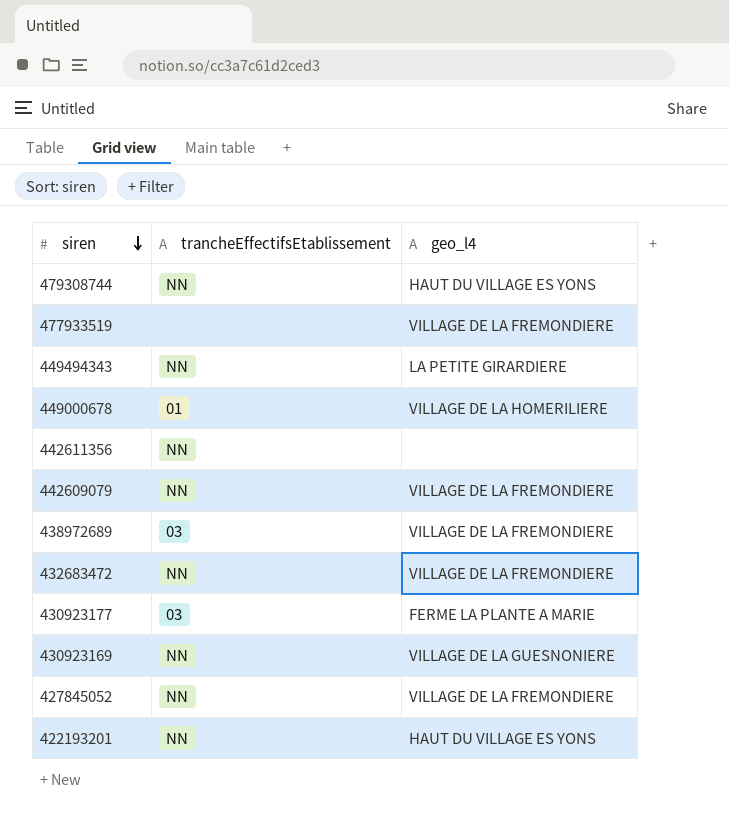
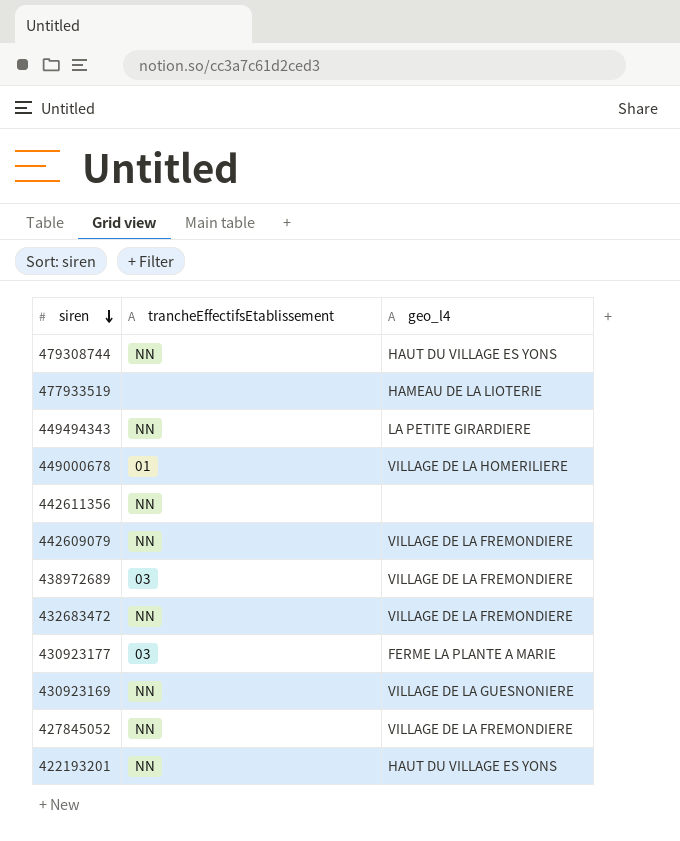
477933519 | geo_l4: VILLAGE DE LA FREMONDIERE -> HAMEAU DE LA LIOTERIE

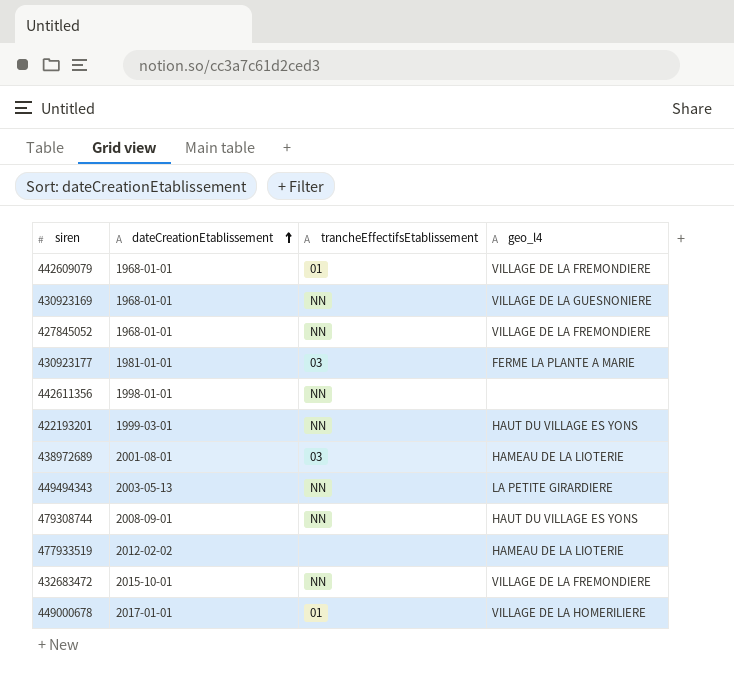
row order: siren descending -> dateCreationEtablissement ascending
column dateCreationEtablissement | position: none -> 2
442609079 | trancheEffectifsEtablissement: NN -> 01
438972689 | geo_l4: VILLAGE DE LA FREMONDIERE -> HAMEAU DE LA LIOTERIE

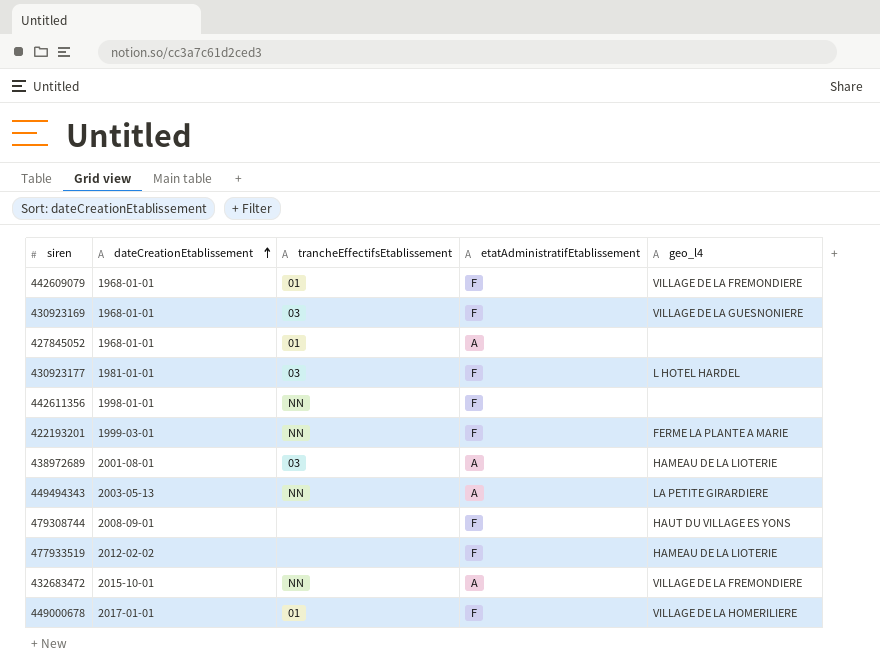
column etatAdministratifEtablissement | position: none -> 4
430923169 | trancheEffectifsEtablissement: NN -> 03
427845052 | trancheEffectifsEtablissement: NN -> 01
427845052 | geo_l4: VILLAGE DE LA FREMONDIERE -> none
430923177 | geo_l4: FERME LA PLANTE A MARIE -> L HOTEL HARDEL
422193201 | geo_l4: HAUT DU VILLAGE ES YONS -> FERME LA PLANTE A MARIE
479308744 | trancheEffectifsEtablissement: NN -> none

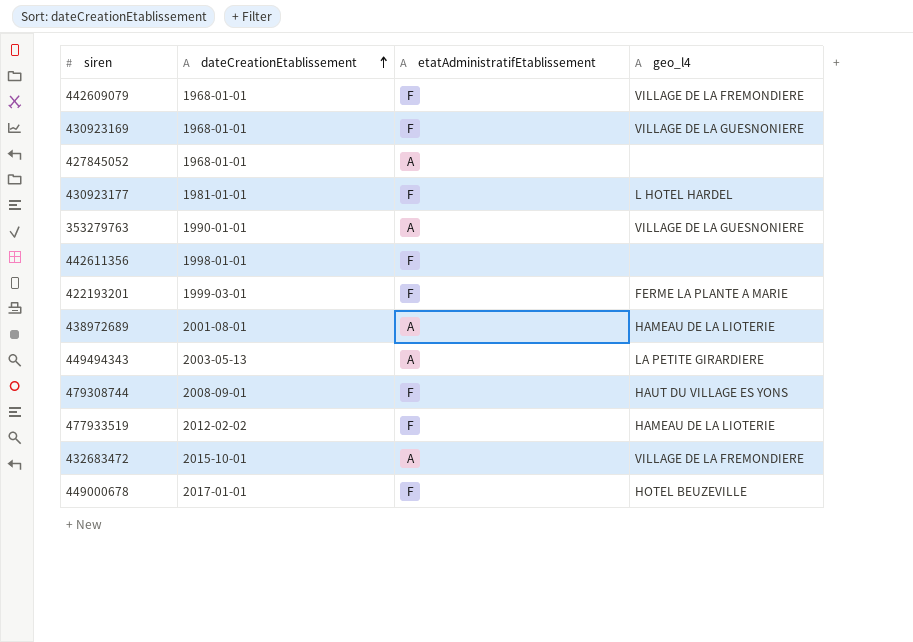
column trancheEffectifsEtablissement | position: 3 -> none
row 353279763: none -> 1990-01-01 | A | VILLAGE DE LA GUESNONIERE
449000678 | geo_l4: VILLAGE DE LA HOMERILIERE -> HOTEL BEUZEVILLE

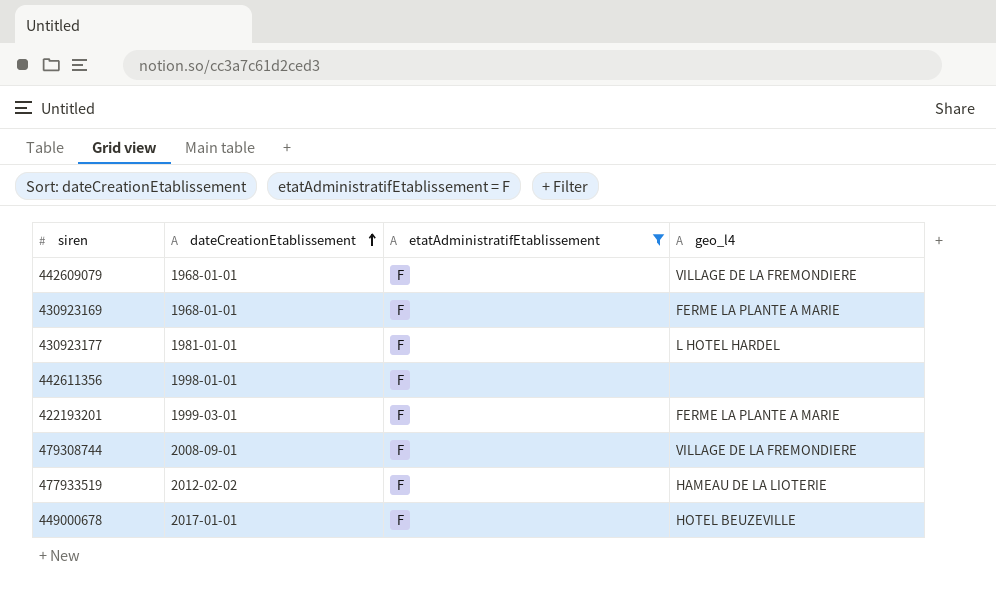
filter: none -> etatAdministratifEtablissement = F
430923169 | geo_l4: VILLAGE DE LA GUESNONIERE -> FERME LA PLANTE A MARIE
479308744 | geo_l4: HAUT DU VILLAGE ES YONS -> VILLAGE DE LA FREMONDIERE

